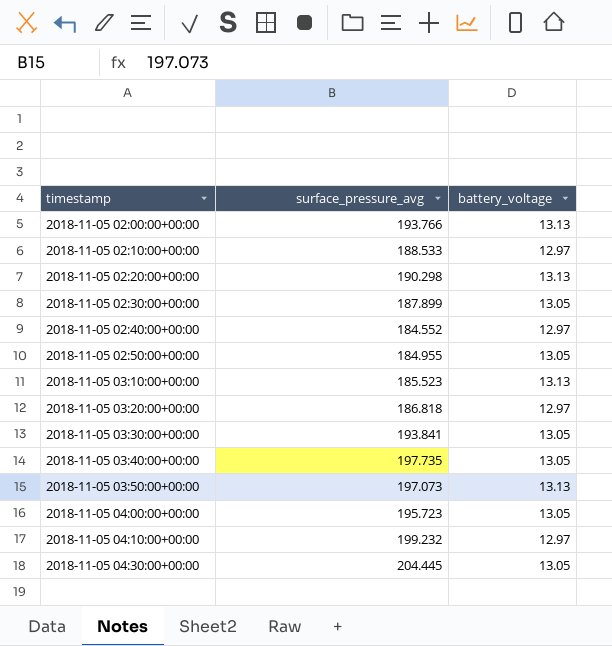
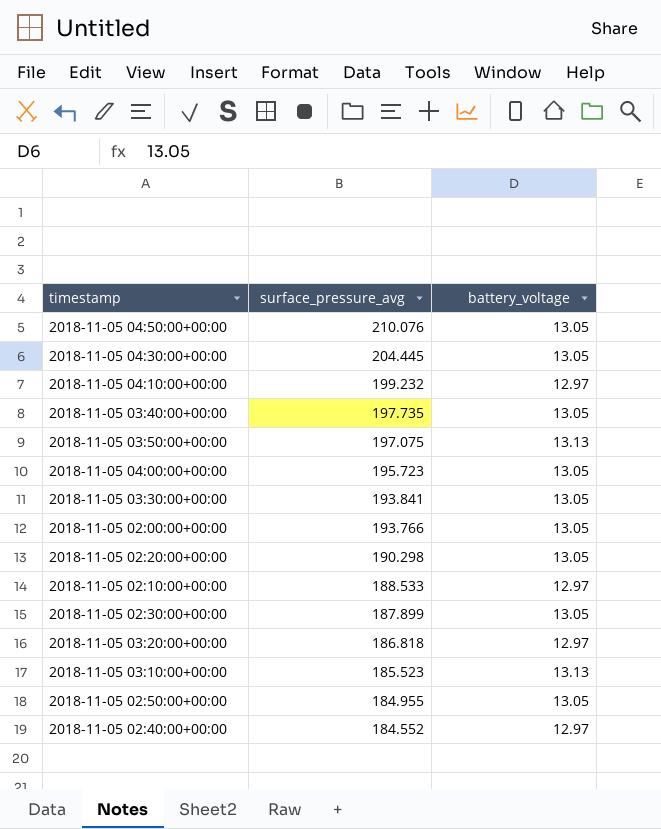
row order: timestamp ascending -> surface_pressure_avg descending
row 2018-11-05 04:50:00+00:00: none -> 210.076 | 13.05
2018-11-05 03:50:00+00:00 | surface_pressure_avg: 197.073 -> 197.075
2018-11-05 02:00:00+00:00 | battery_voltage: 13.13 -> 13.05
2018-11-05 02:20:00+00:00 | battery_voltage: 13.13 -> 13.05

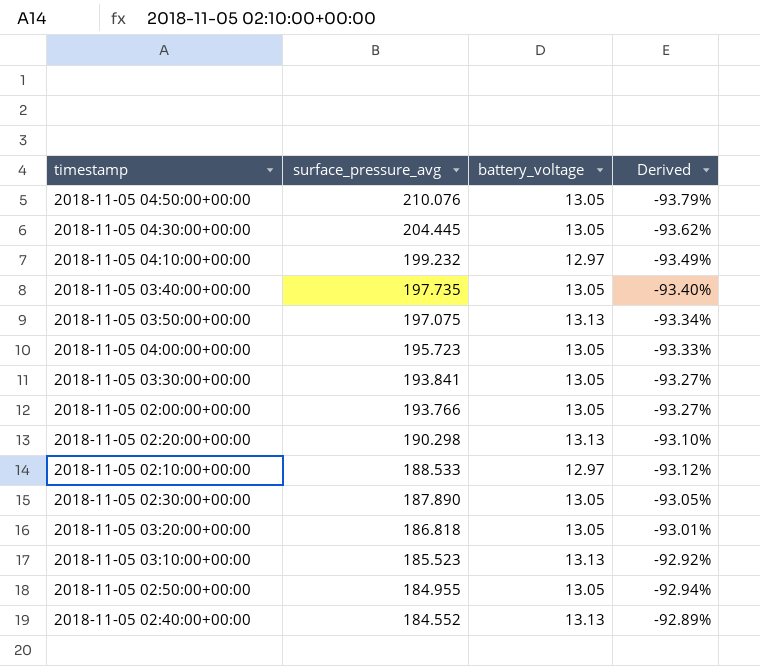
column Derived | formula: none -> ([battery_voltage] - [surface_pressure_avg]) / [surface_pressure_avg]
2018-11-05 02:20:00+00:00 | battery_voltage: 13.05 -> 13.13
2018-11-05 02:30:00+00:00 | surface_pressure_avg: 187.899 -> 187.890
2018-11-05 03:20:00+00:00 | battery_voltage: 12.97 -> 13.05
2018-11-05 02:40:00+00:00 | battery_voltage: 12.97 -> 13.13

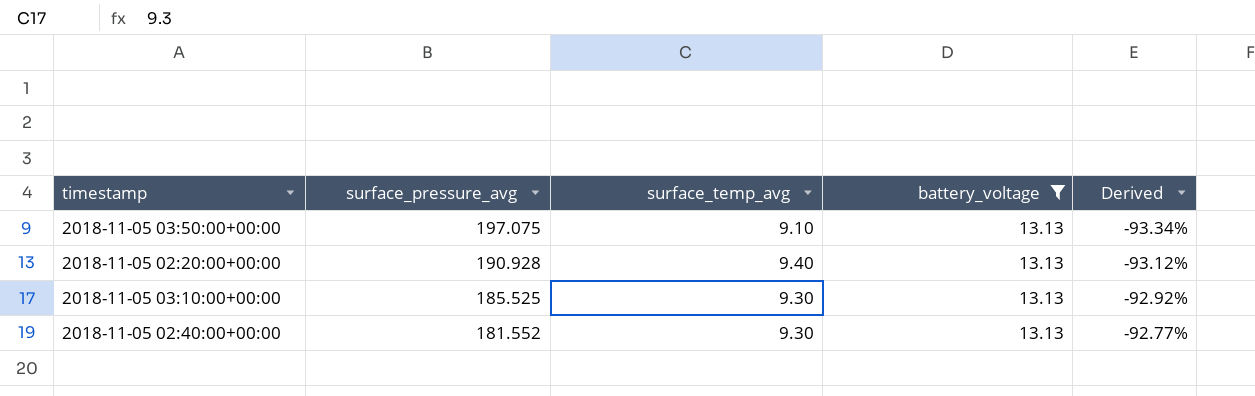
filter: none -> battery_voltage = 13.13
column surface_temp_avg | position: none -> 3
2018-11-05 02:20:00+00:00 | surface_pressure_avg: 190.298 -> 190.928
2018-11-05 02:20:00+00:00 | Derived: -93.10% -> -93.12%
2018-11-05 03:10:00+00:00 | surface_pressure_avg: 185.523 -> 185.525
2018-11-05 02:40:00+00:00 | surface_pressure_avg: 184.552 -> 181.552
2018-11-05 02:40:00+00:00 | Derived: -92.89% -> -92.77%

